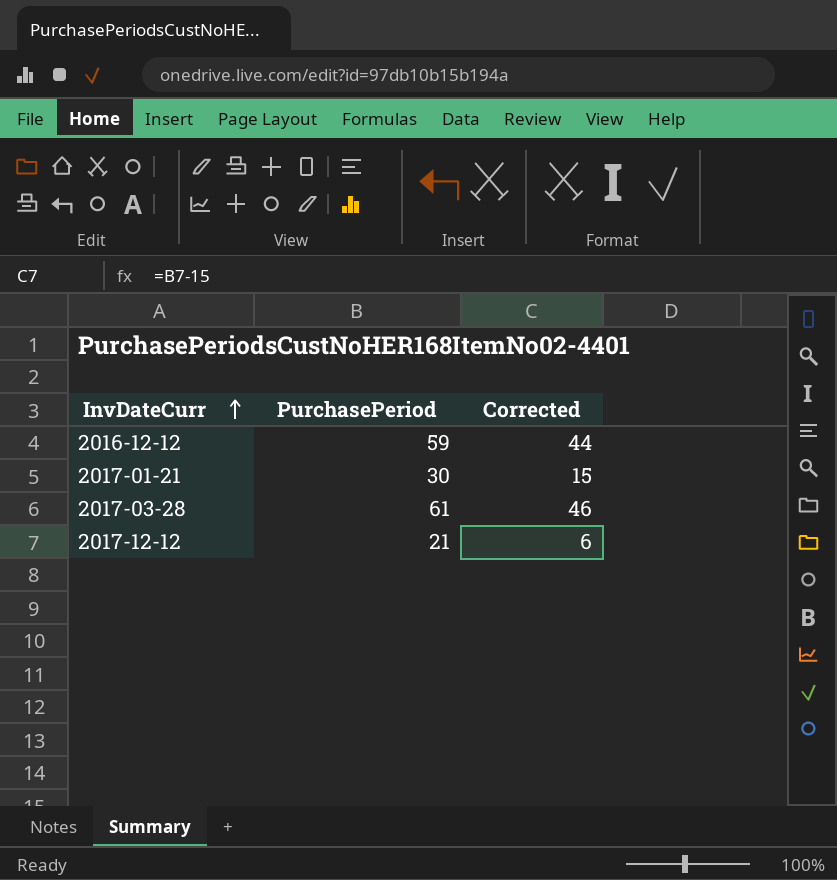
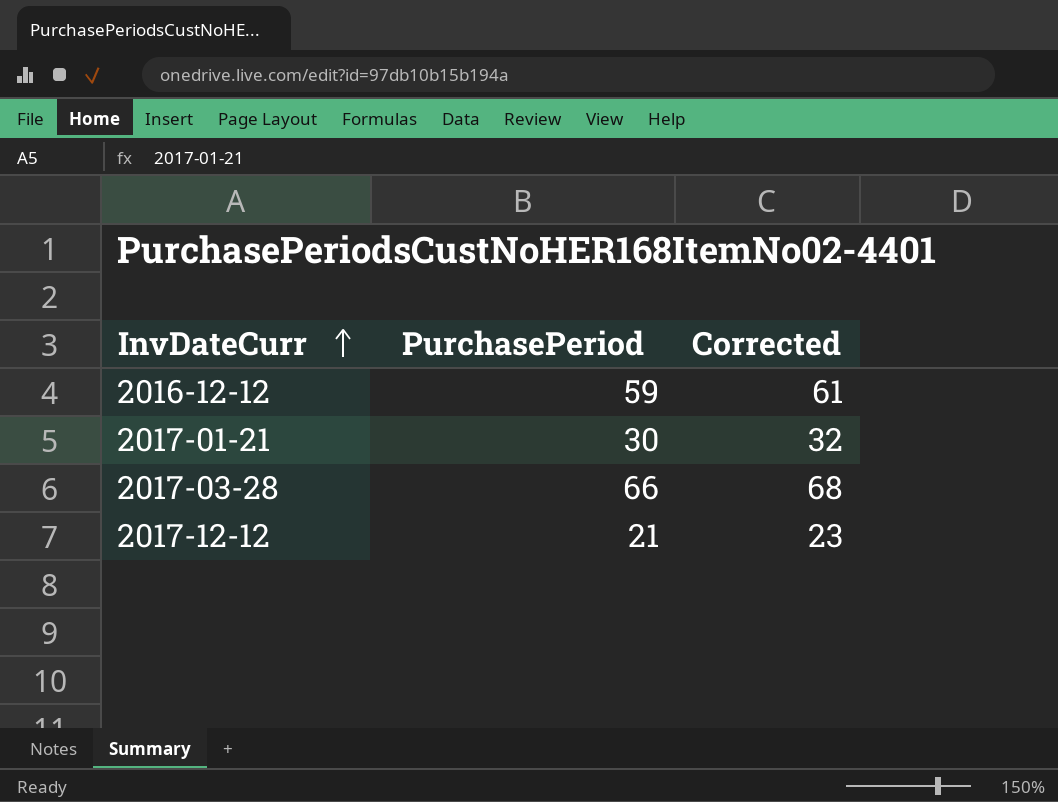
column Corrected | formula: [PurchasePeriod] - 15 -> [PurchasePeriod] + 2
2017-03-28 | PurchasePeriod: 61 -> 66

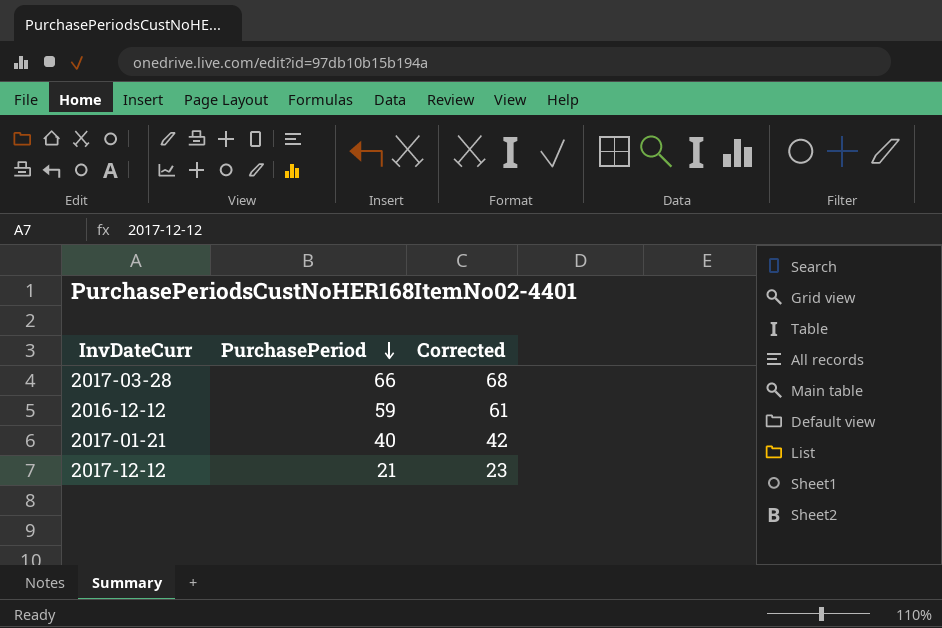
row order: InvDateCurr ascending -> PurchasePeriod descending
2017-01-21 | PurchasePeriod: 30 -> 40
2017-01-21 | Corrected: 32 -> 42

